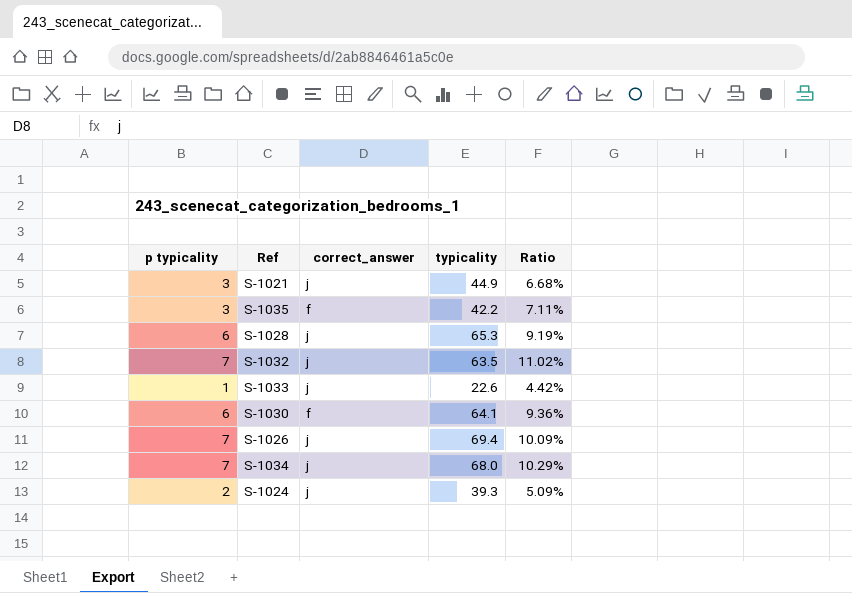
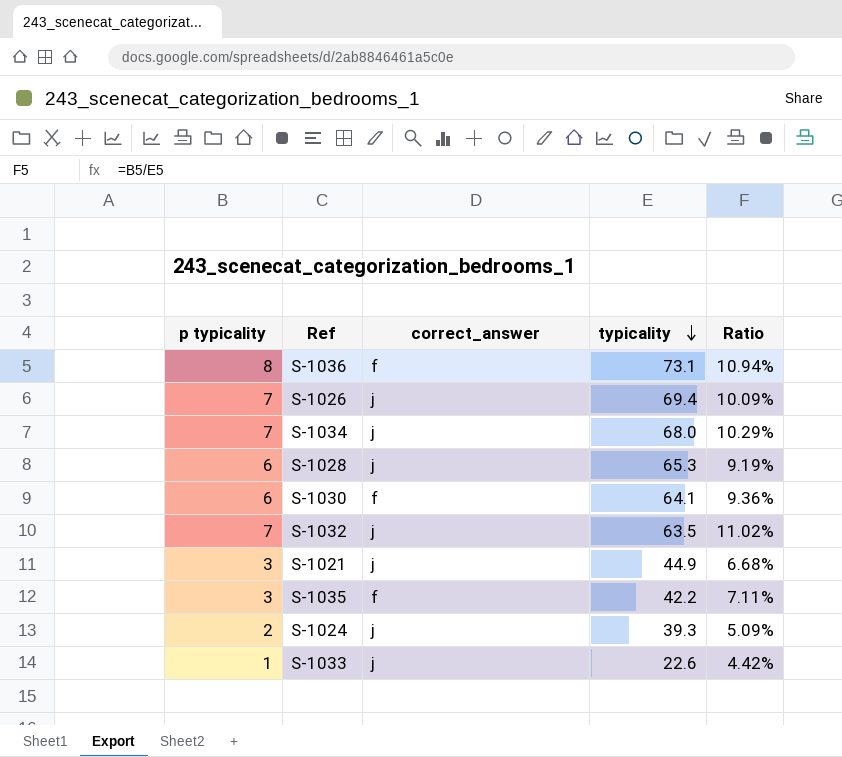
row order: none -> typicality descending
row S-1036: none -> 8 | f | 73.1 | 10.94%

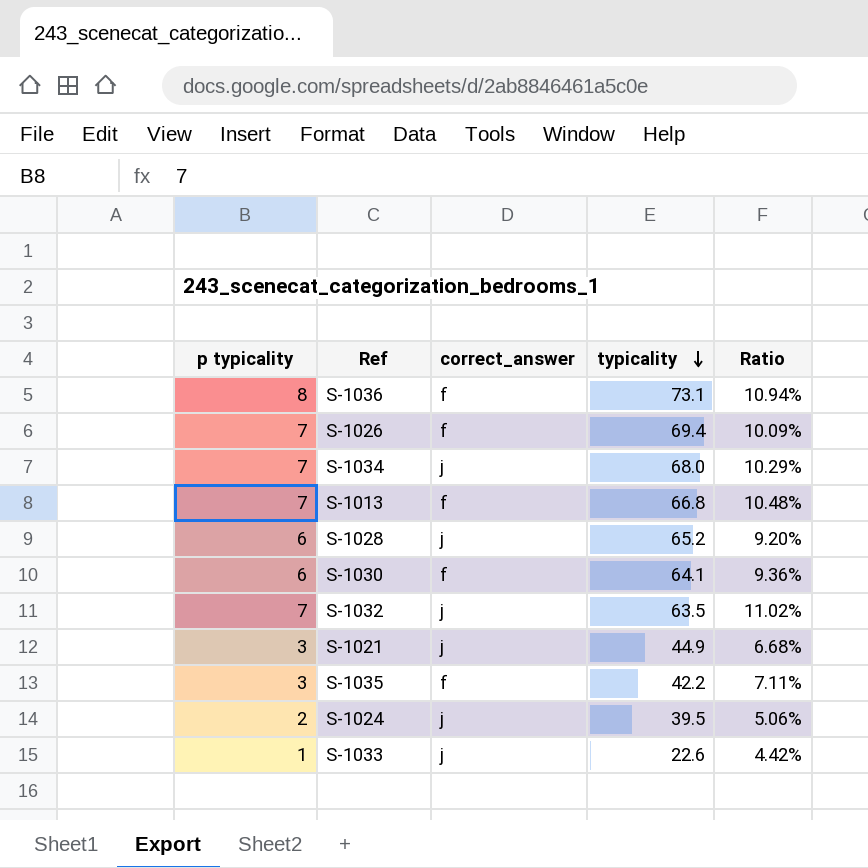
S-1026 | correct_answer: j -> f
row S-1013: none -> 7 | f | 66.8 | 10.48%
S-1028 | typicality: 65.3 -> 65.2
S-1028 | Ratio: 9.19% -> 9.20%
S-1024 | typicality: 39.3 -> 39.5
S-1024 | Ratio: 5.09% -> 5.06%

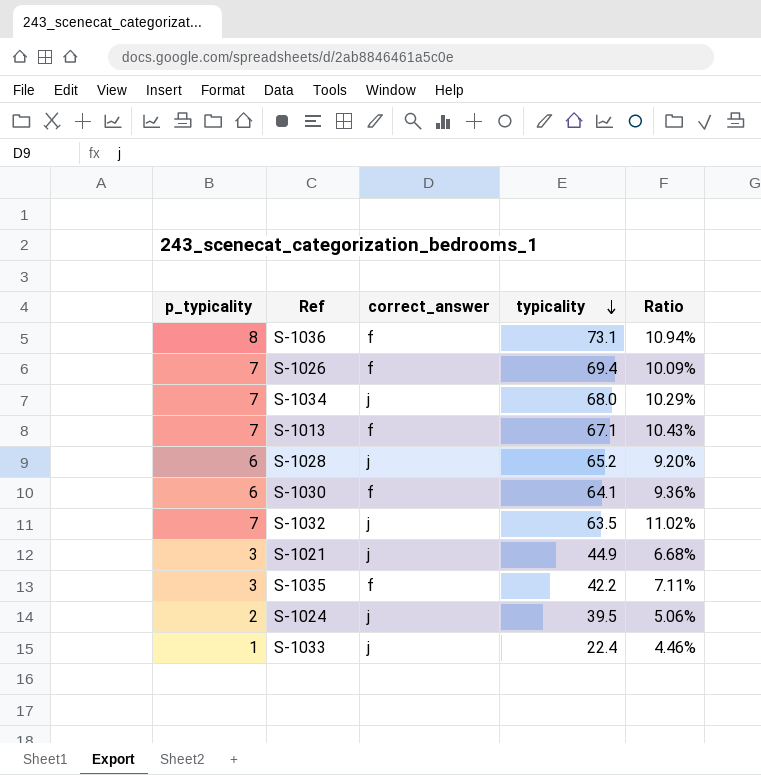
column name: p typicality -> p_typicality
S-1013 | typicality: 66.8 -> 67.1
S-1013 | Ratio: 10.48% -> 10.43%
S-1033 | typicality: 22.6 -> 22.4
S-1033 | Ratio: 4.42% -> 4.46%

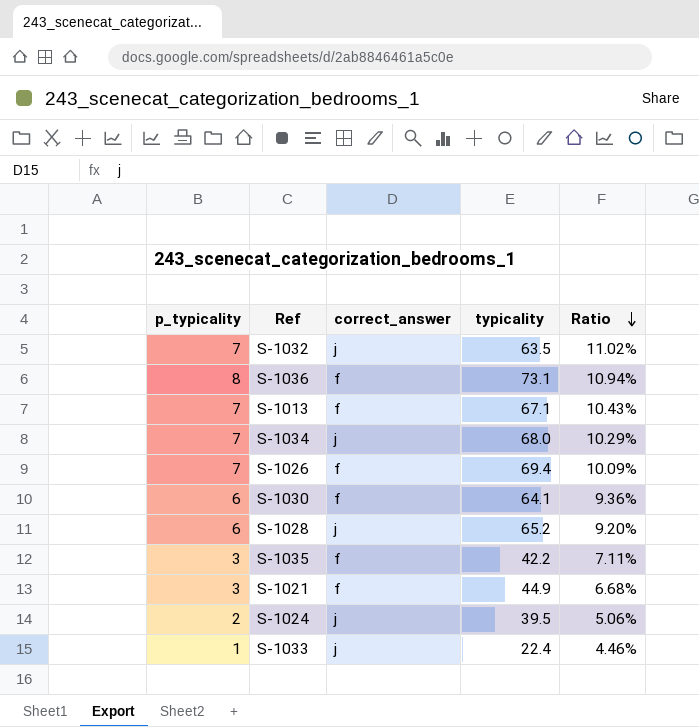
row order: typicality descending -> Ratio descending
S-1021 | correct_answer: j -> f

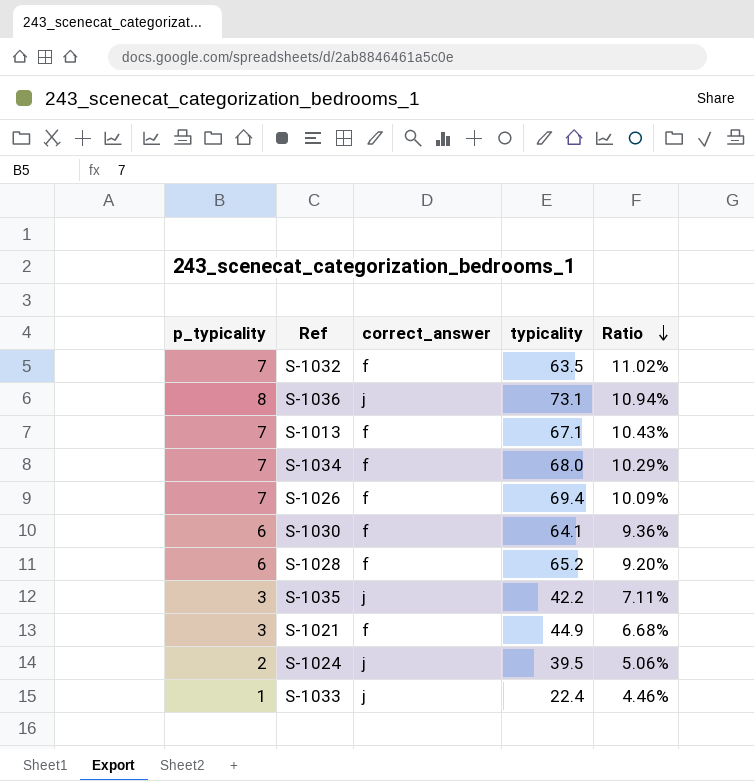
S-1032 | correct_answer: j -> f
S-1036 | correct_answer: f -> j
S-1034 | correct_answer: j -> f
S-1028 | correct_answer: j -> f
S-1035 | correct_answer: f -> j

